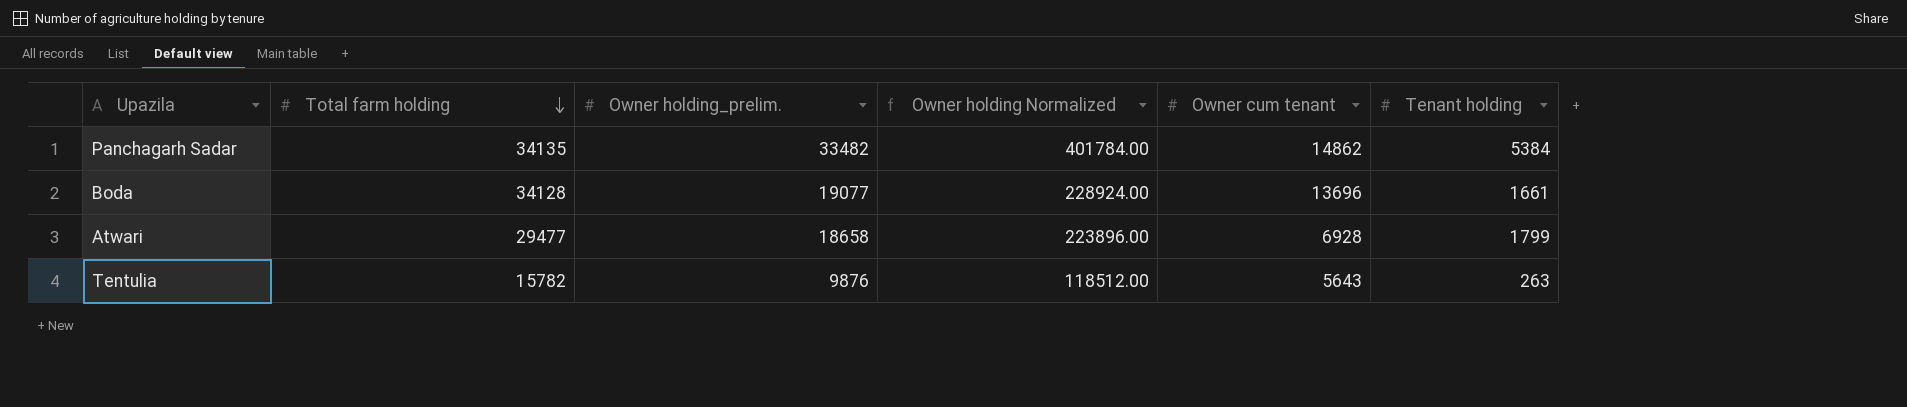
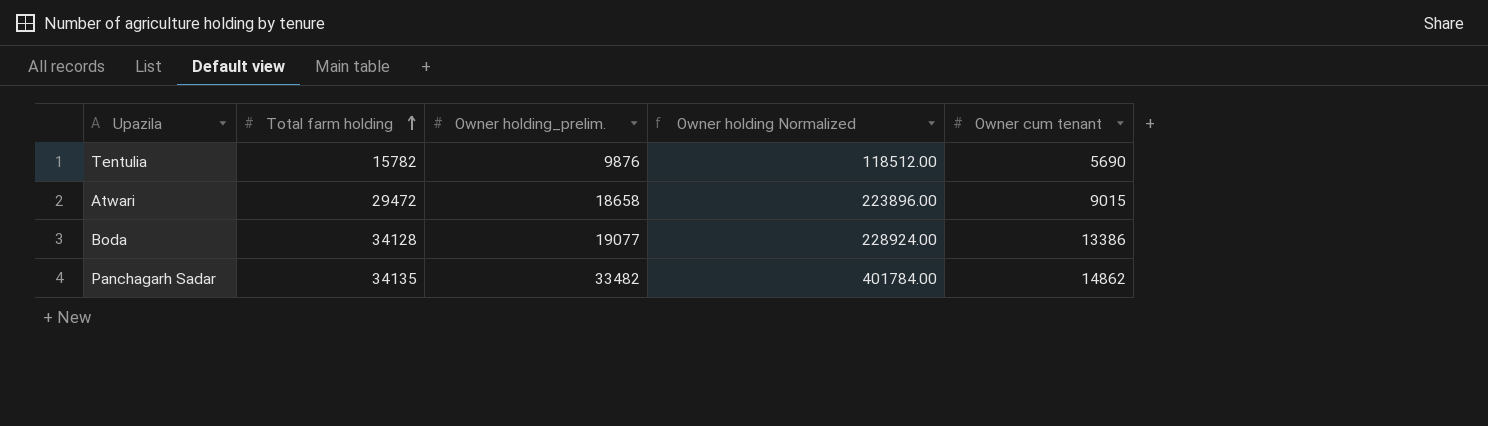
row order: Total farm holding descending -> Total farm holding ascending
column Tenant holding | position: 6 -> none
Tentulia | Owner cum tenant: 5643 -> 5690
Atwari | Total farm holding: 29477 -> 29472
Atwari | Owner cum tenant: 6928 -> 9015
Boda | Owner cum tenant: 13696 -> 13386

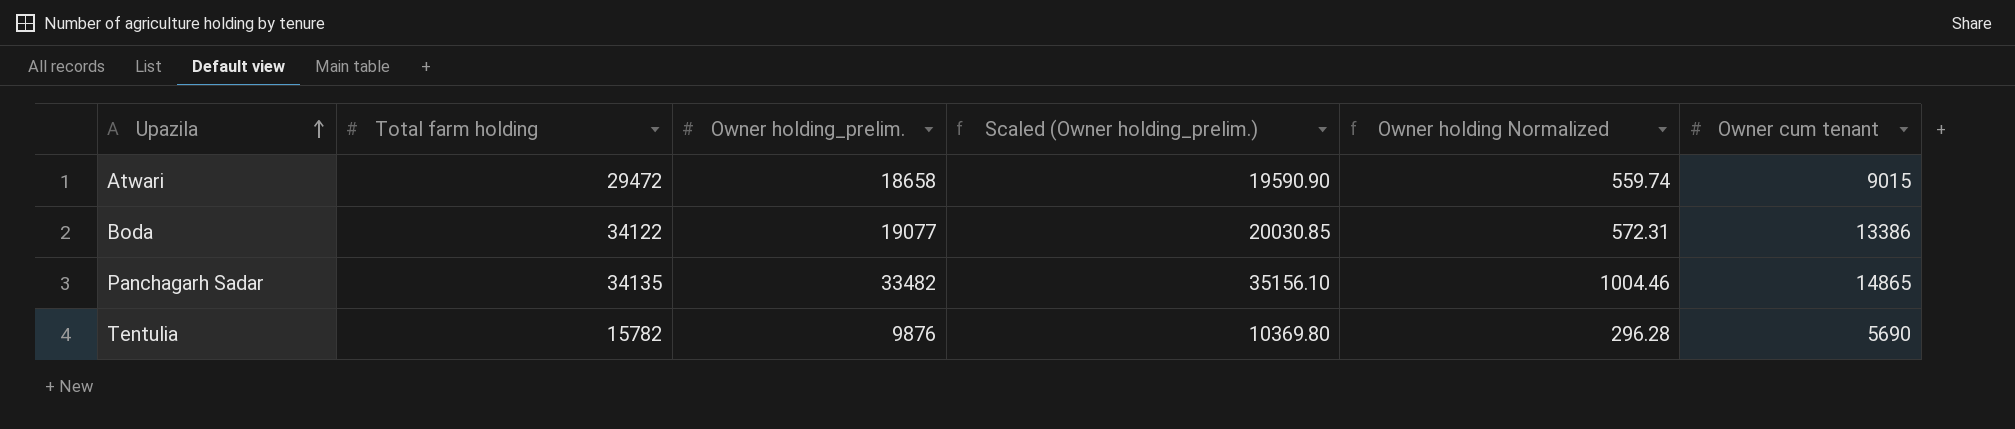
row order: Total farm holding ascending -> Upazila ascending
column Scaled (Owner holding_prelim.) | formula: none -> [Owner holding_prelim.] * 1.05
column Owner holding Normalized | formula: [Owner holding_prelim.] * 12 -> [Owner holding_prelim.] * 0.03
Boda | Total farm holding: 34128 -> 34122
Panchagarh Sadar | Owner cum tenant: 14862 -> 14865

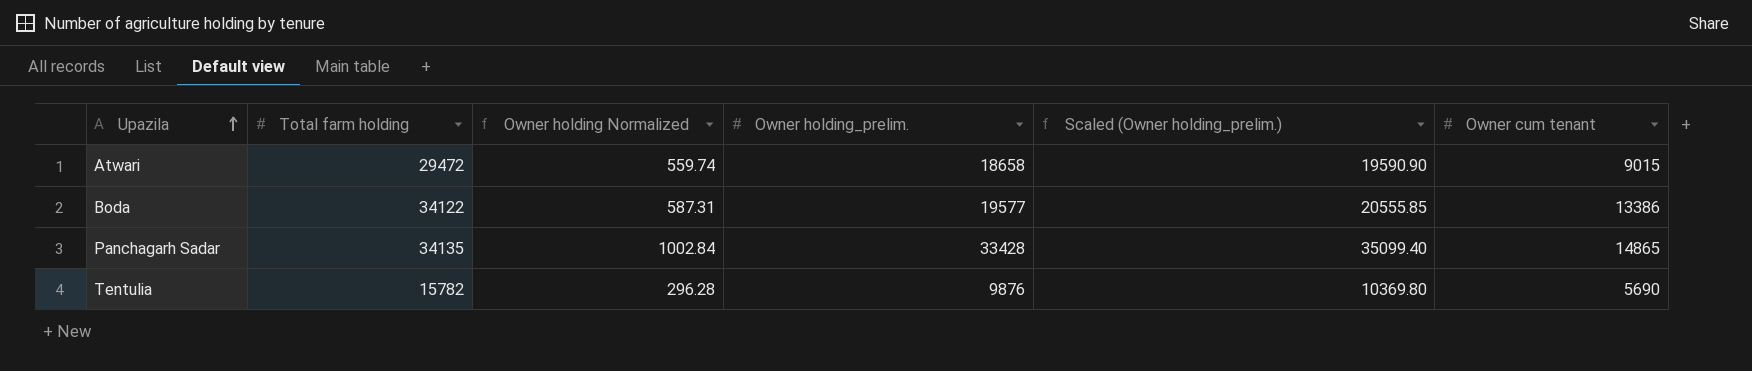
column Owner holding Normalized | position: 5 -> 3
Boda | Owner holding Normalized: 572.31 -> 587.31
Boda | Owner holding_prelim.: 19077 -> 19577
Boda | Scaled (Owner holding_prelim.): 20030.85 -> 20555.85
Panchagarh Sadar | Owner holding Normalized: 1004.46 -> 1002.84
Panchagarh Sadar | Owner holding_prelim.: 33482 -> 33428
Panchagarh Sadar | Scaled (Owner holding_prelim.): 35156.10 -> 35099.40

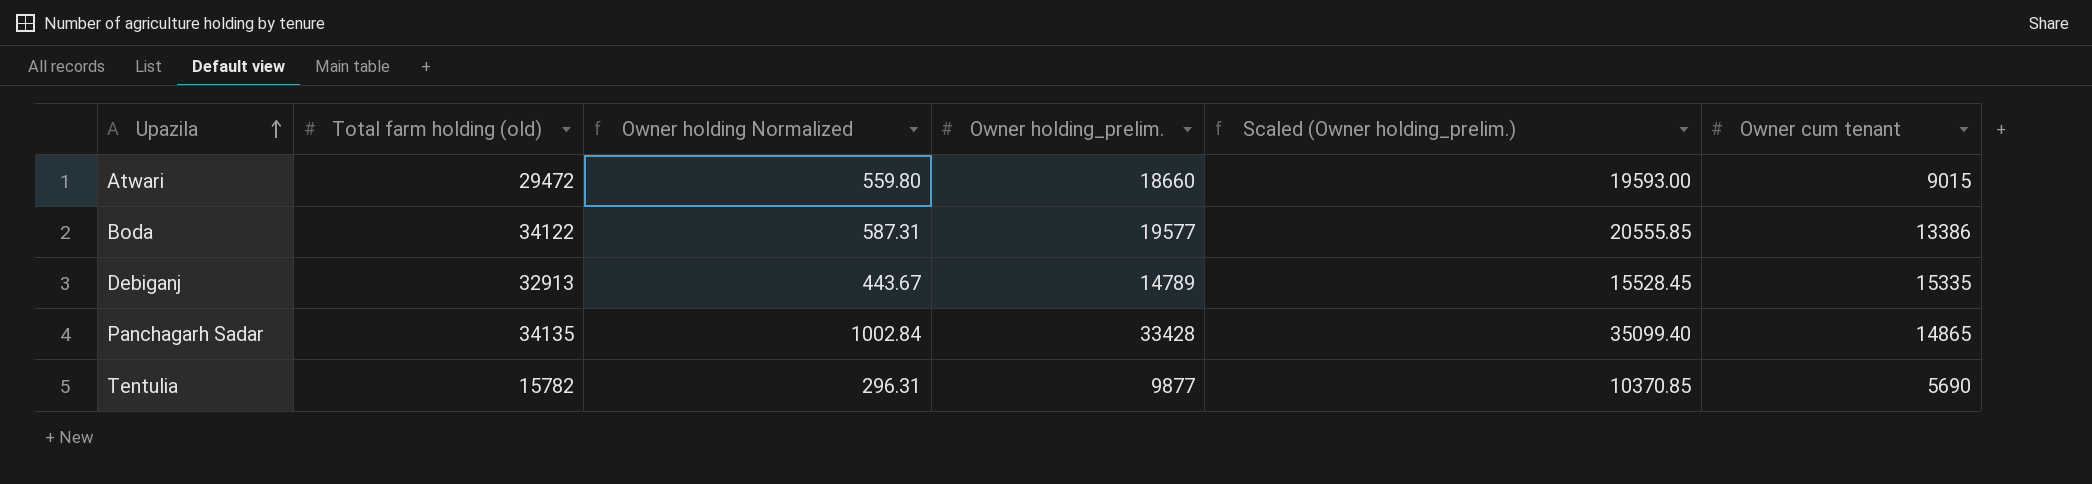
column name: Total farm holding -> Total farm holding (old)
Atwari | Owner holding Normalized: 559.74 -> 559.80
Atwari | Owner holding_prelim.: 18658 -> 18660
Atwari | Scaled (Owner holding_prelim.): 19590.90 -> 19593.00
row Debiganj: none -> 32913 | 443.67 | 14789 | 15528.45 | 15335
Tentulia | Owner holding Normalized: 296.28 -> 296.31
Tentulia | Owner holding_prelim.: 9876 -> 9877
Tentulia | Scaled (Owner holding_prelim.): 10369.80 -> 10370.85

